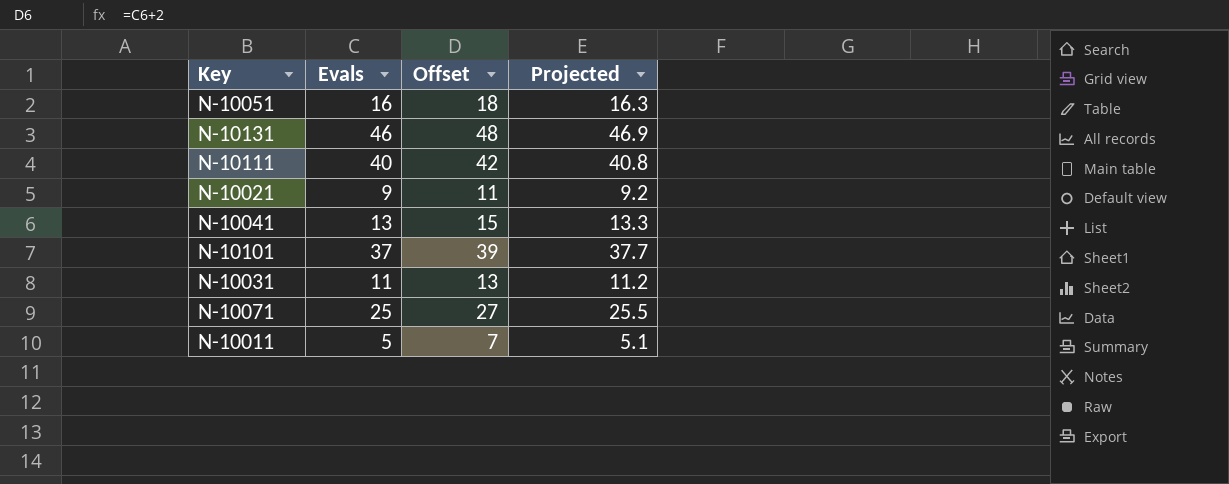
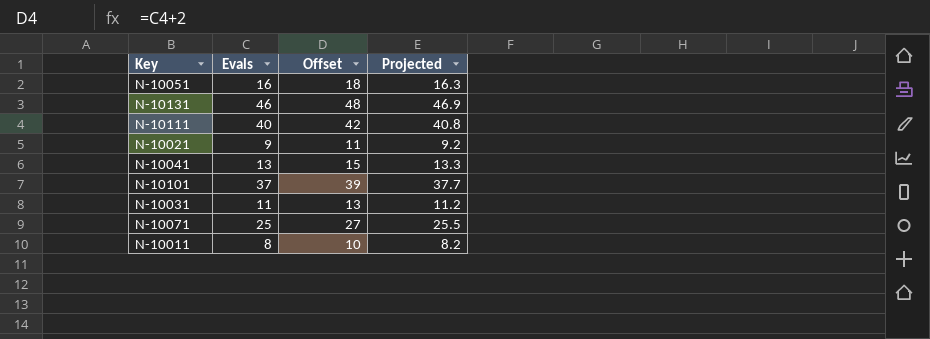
N-10011 | Evals: 5 -> 8
N-10011 | Offset: 7 -> 10
N-10011 | Projected: 5.1 -> 8.2

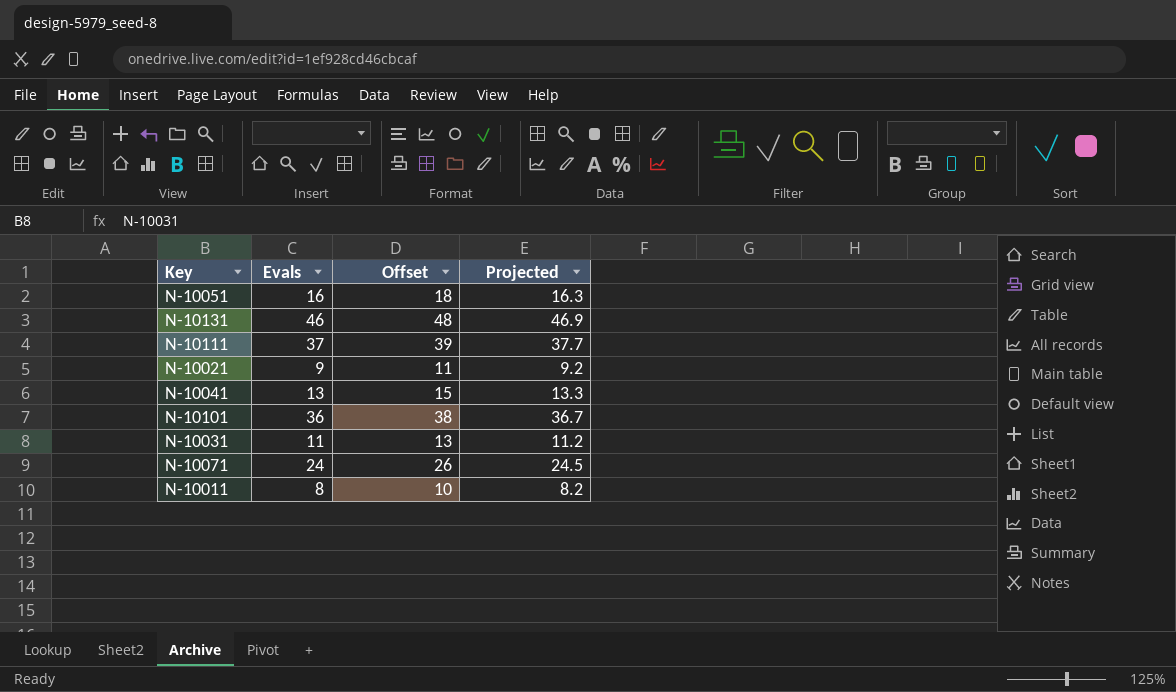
N-10111 | Evals: 40 -> 37
N-10111 | Offset: 42 -> 39
N-10111 | Projected: 40.8 -> 37.7
N-10101 | Evals: 37 -> 36
N-10101 | Offset: 39 -> 38
N-10101 | Projected: 37.7 -> 36.7
N-10071 | Evals: 25 -> 24
N-10071 | Offset: 27 -> 26
N-10071 | Projected: 25.5 -> 24.5

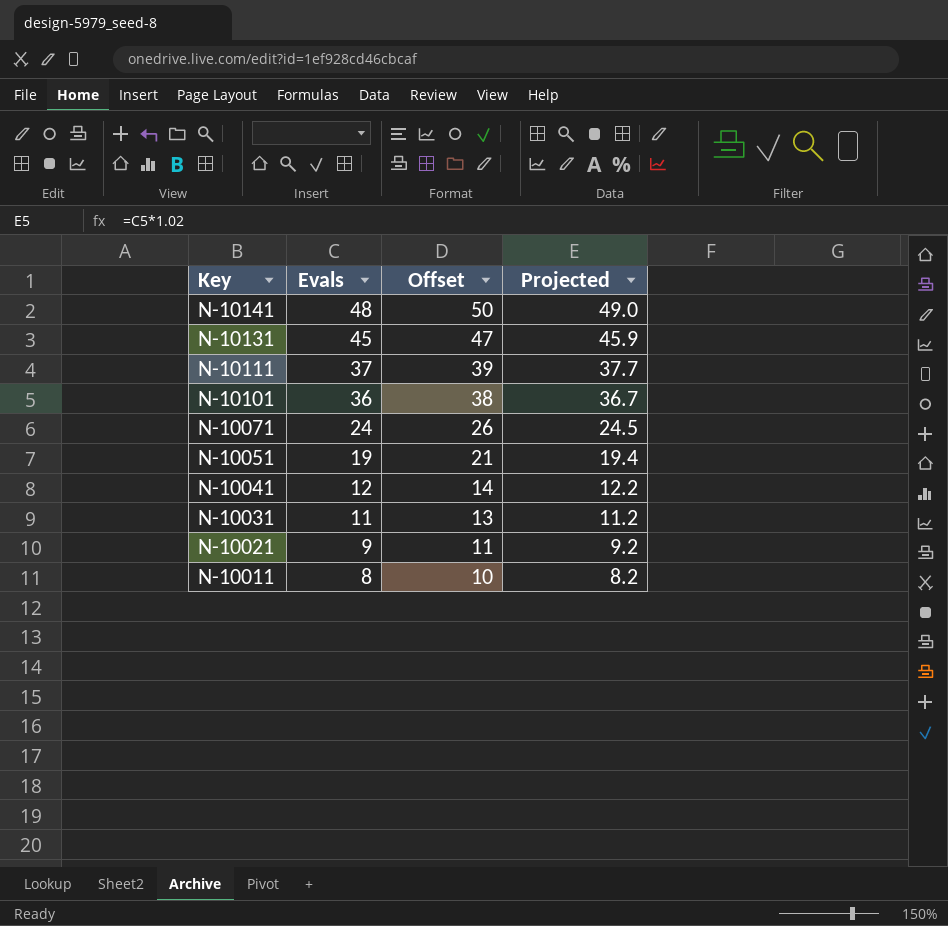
row order: none -> Key descending
row N-10141: none -> 48 | 50 | 49.0
N-10131 | Evals: 46 -> 45
N-10131 | Offset: 48 -> 47
N-10131 | Projected: 46.9 -> 45.9
N-10051 | Evals: 16 -> 19
N-10051 | Offset: 18 -> 21
N-10051 | Projected: 16.3 -> 19.4
N-10041 | Evals: 13 -> 12
N-10041 | Offset: 15 -> 14
N-10041 | Projected: 13.3 -> 12.2

